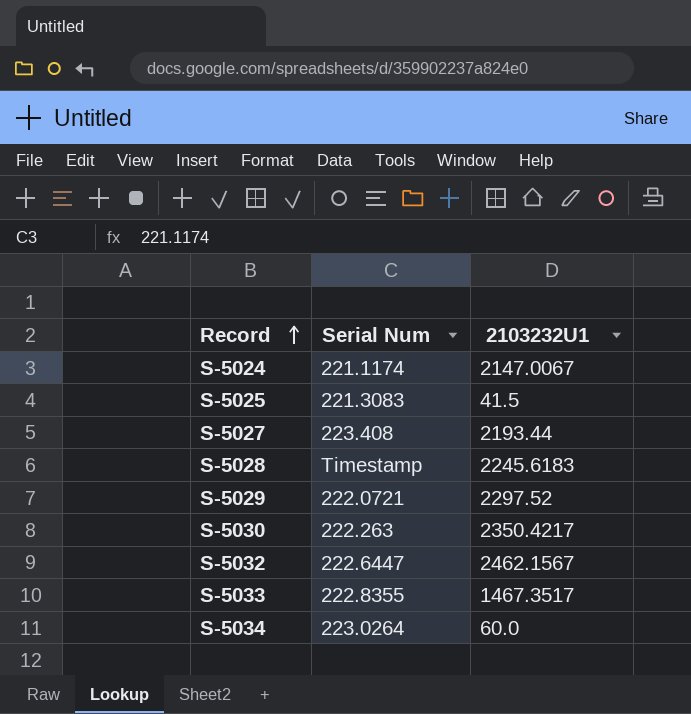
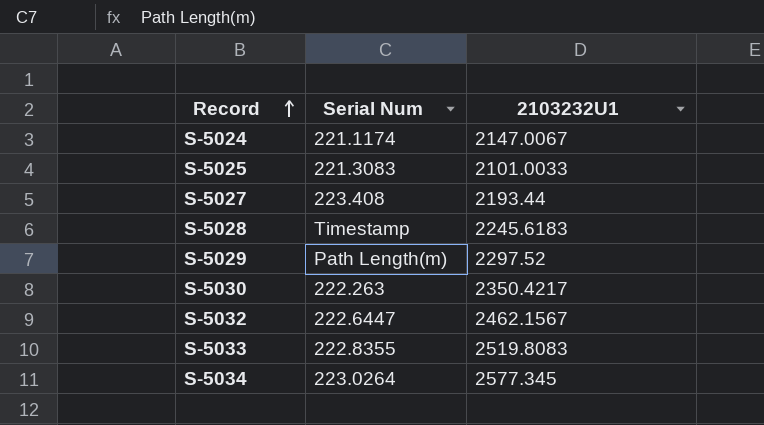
S-5025 | 2103232U1: 41.5 -> 2101.0033
S-5029 | Serial Num: 222.0721 -> Path Length(m)
S-5033 | 2103232U1: 1467.3517 -> 2519.8083
S-5034 | 2103232U1: 60.0 -> 2577.345

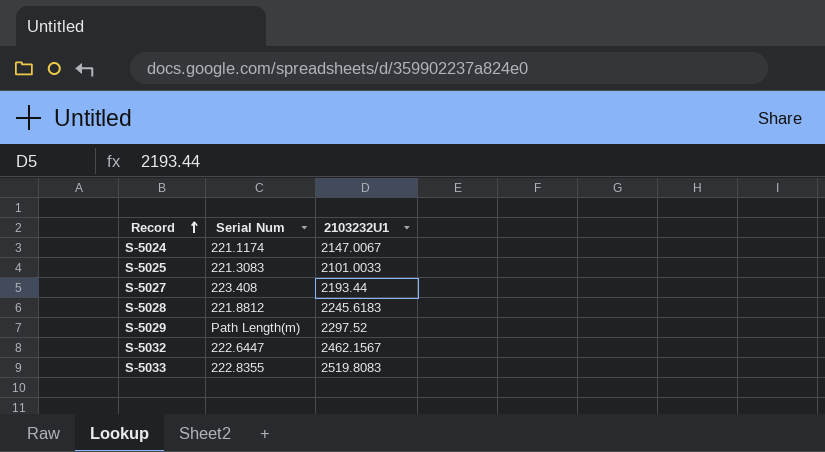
row S-5030: 222.263 | 2350.4217 -> none
row S-5034: 223.0264 | 2577.345 -> none
S-5028 | Serial Num: Timestamp -> 221.8812

